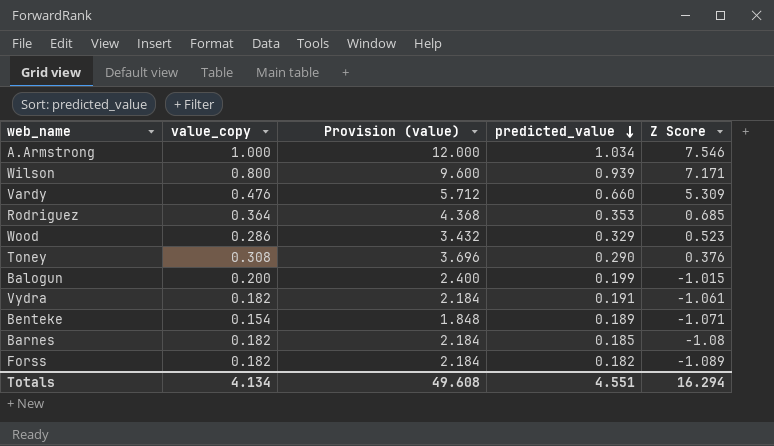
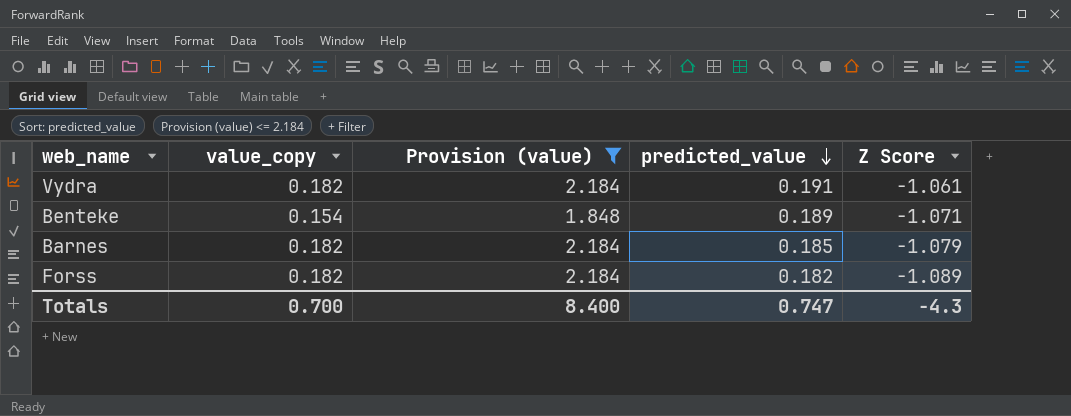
filter: none -> Provision (value) <= 2.184
Barnes | Z Score: -1.08 -> -1.079
Totals | value_copy: 4.134 -> 0.700
Totals | Provision (value): 49.608 -> 8.400
Totals | predicted_value: 4.551 -> 0.747
Totals | Z Score: 16.294 -> -4.3

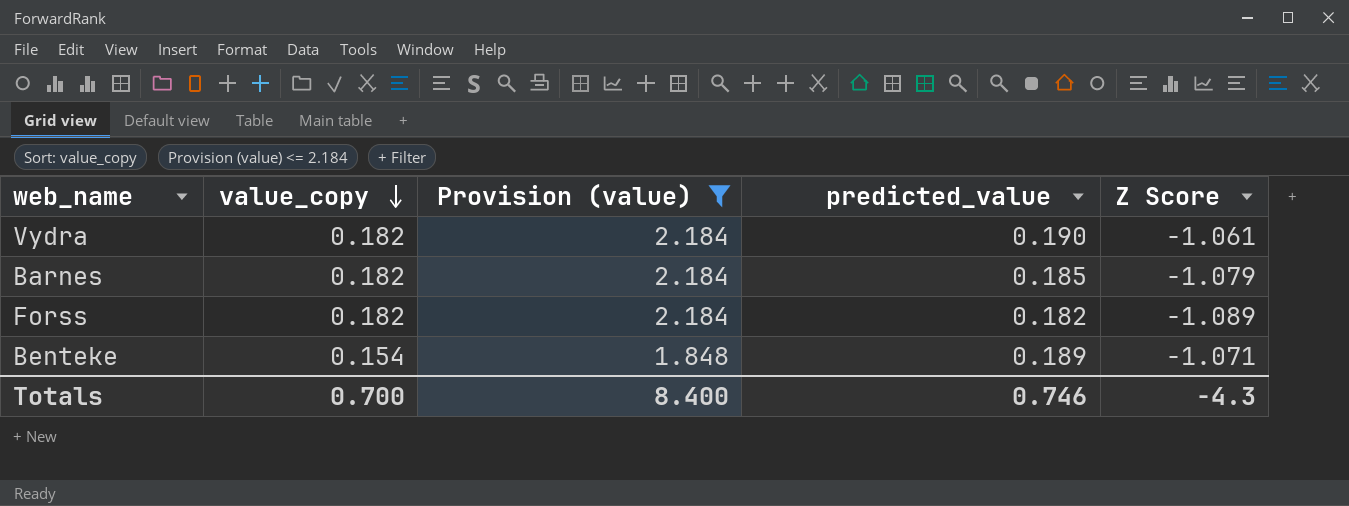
row order: predicted_value descending -> value_copy descending
Vydra | predicted_value: 0.191 -> 0.190
Totals | predicted_value: 0.747 -> 0.746

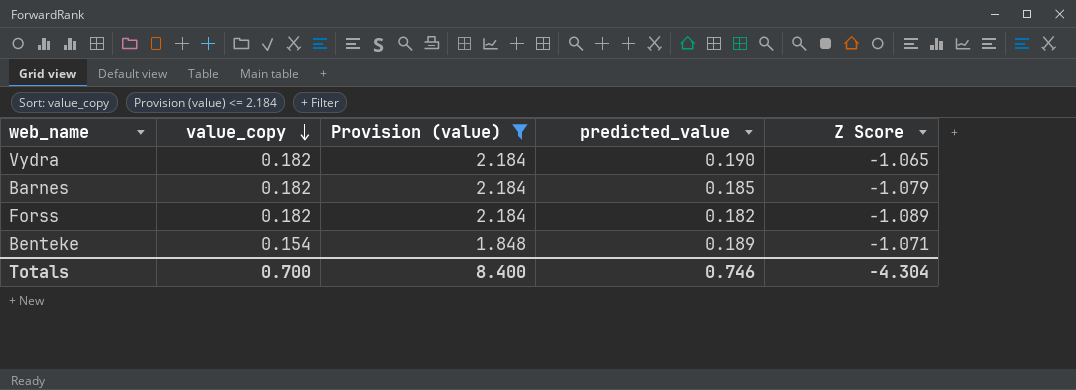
Vydra | Z Score: -1.061 -> -1.065
Totals | Z Score: -4.3 -> -4.304

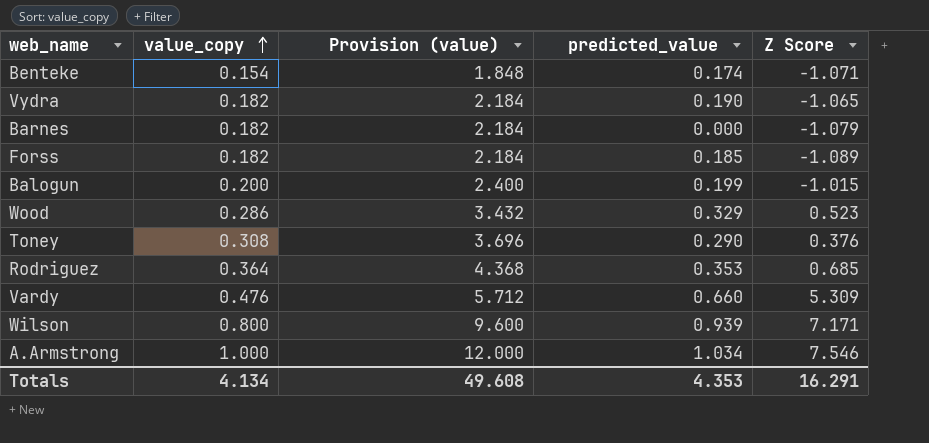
filter: Provision (value) <= 2.184 -> none
row order: value_copy descending -> value_copy ascending
Benteke | predicted_value: 0.189 -> 0.174
Barnes | predicted_value: 0.185 -> 0.000
Forss | predicted_value: 0.182 -> 0.185
Totals | value_copy: 0.700 -> 4.134
Totals | Provision (value): 8.400 -> 49.608
Totals | predicted_value: 0.746 -> 4.353
Totals | Z Score: -4.304 -> 16.291

